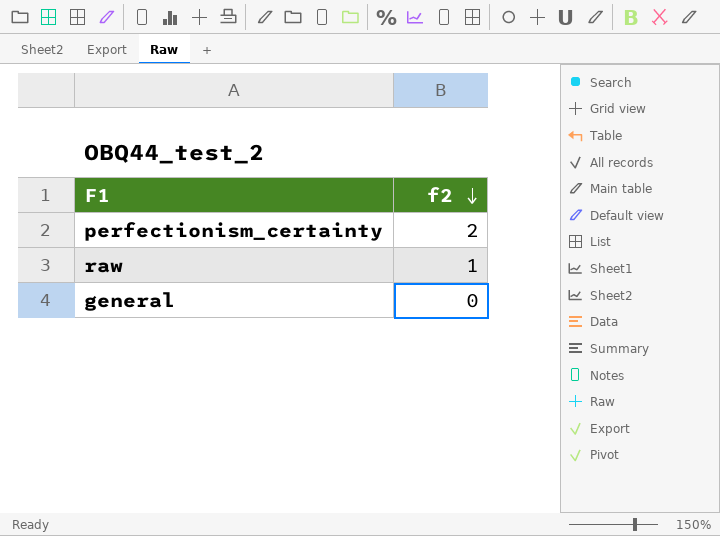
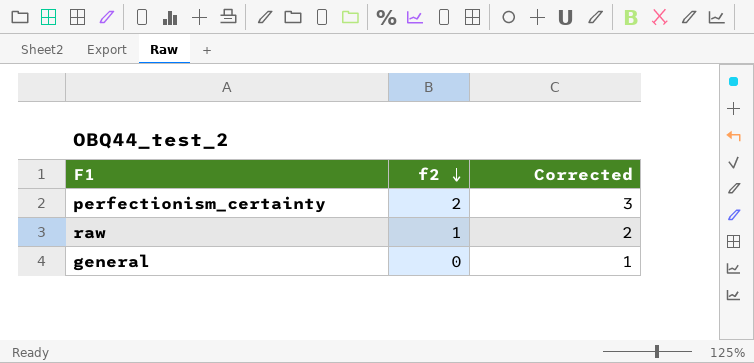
column Corrected | formula: none -> [f2] + 1

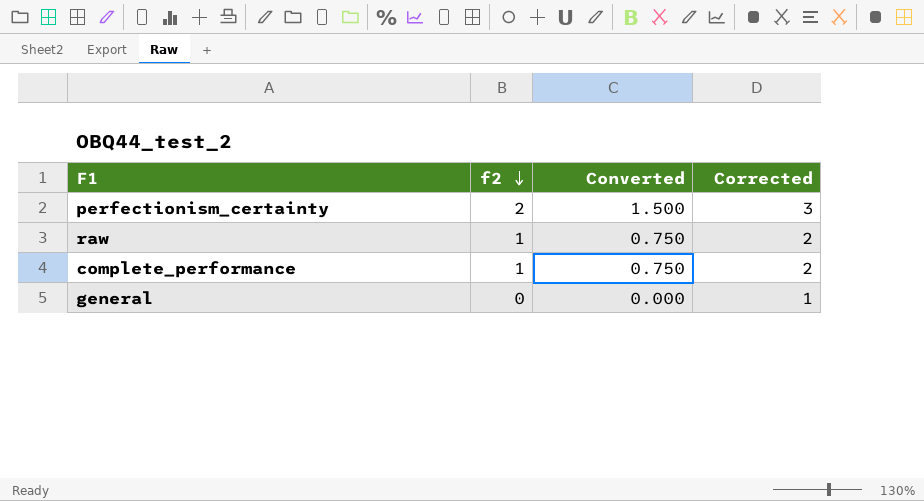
column Converted | formula: none -> [f2] * 0.75
row complete_performance: none -> 1 | 0.750 | 2

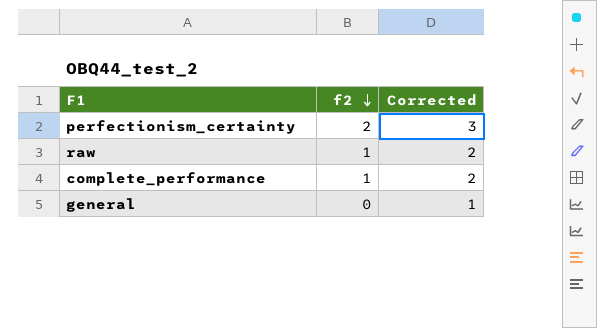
column Converted | formula: [f2] * 0.75 -> none

